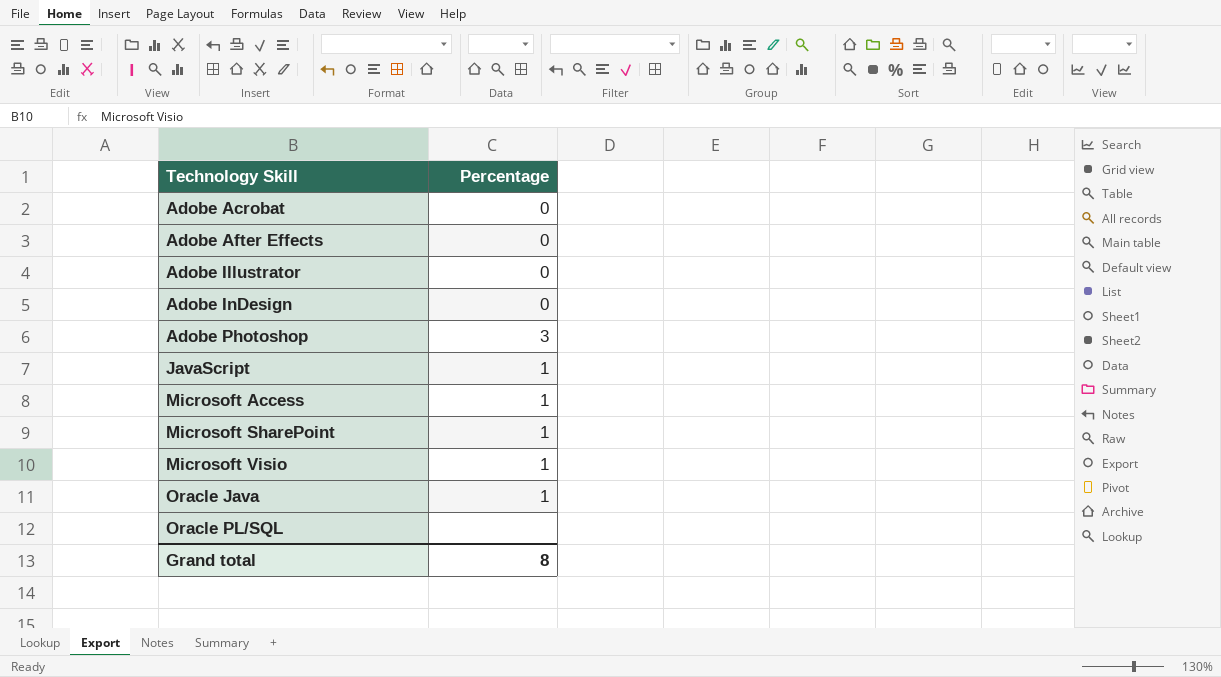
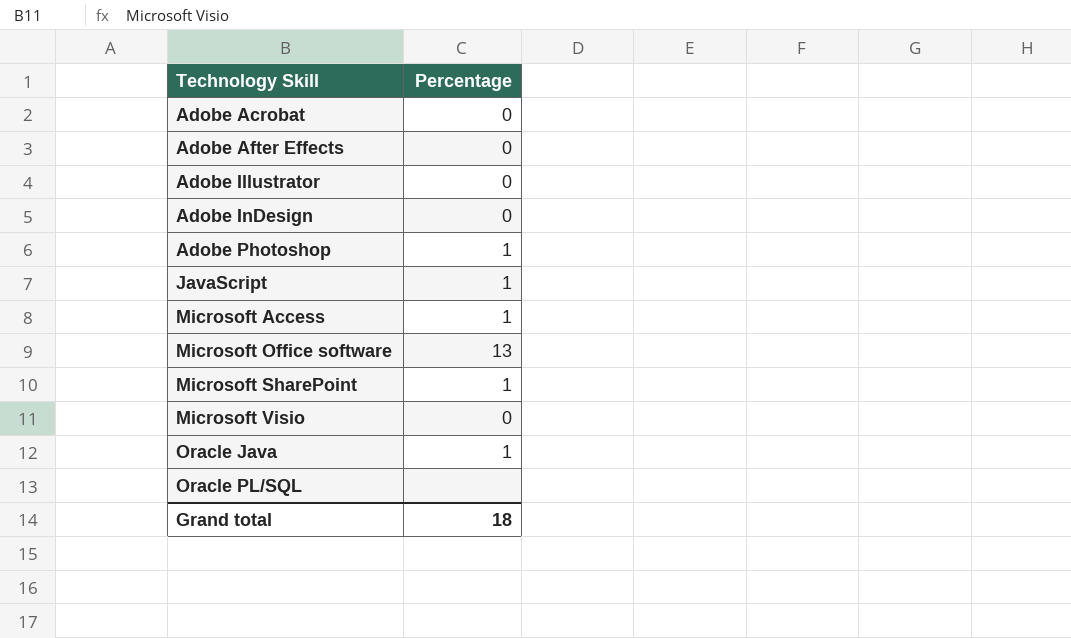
Adobe Photoshop | Percentage: 3 -> 1
row Microsoft Office software: none -> 13
Microsoft Visio | Percentage: 1 -> 0
Grand total | Percentage: 8 -> 18

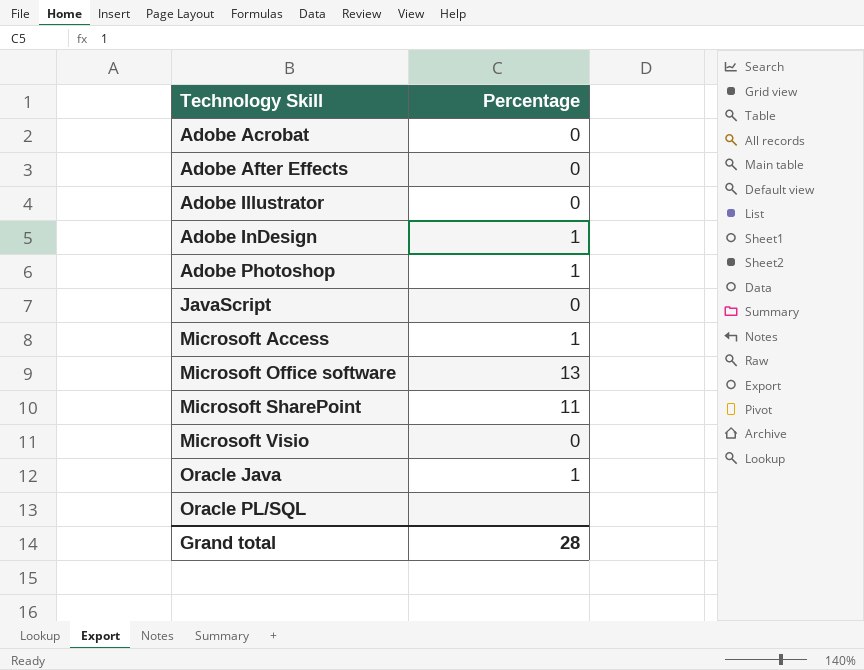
Adobe InDesign | Percentage: 0 -> 1
JavaScript | Percentage: 1 -> 0
Microsoft SharePoint | Percentage: 1 -> 11
Grand total | Percentage: 18 -> 28

